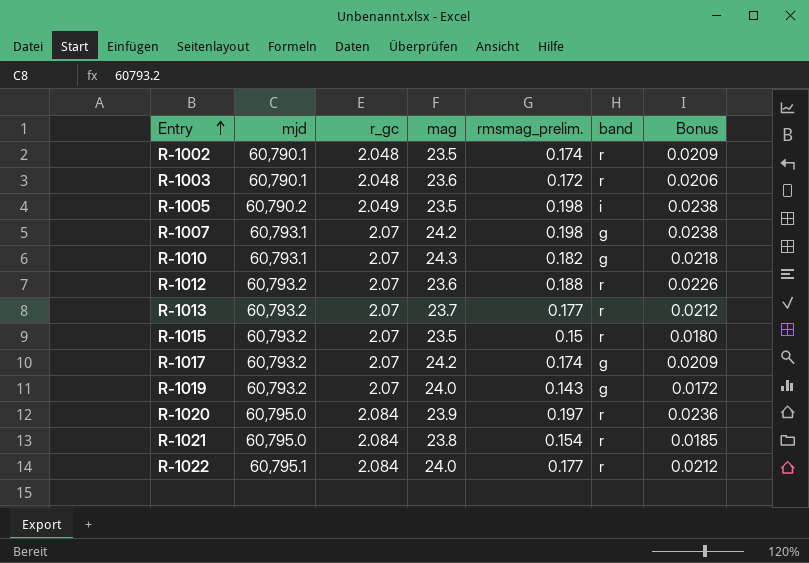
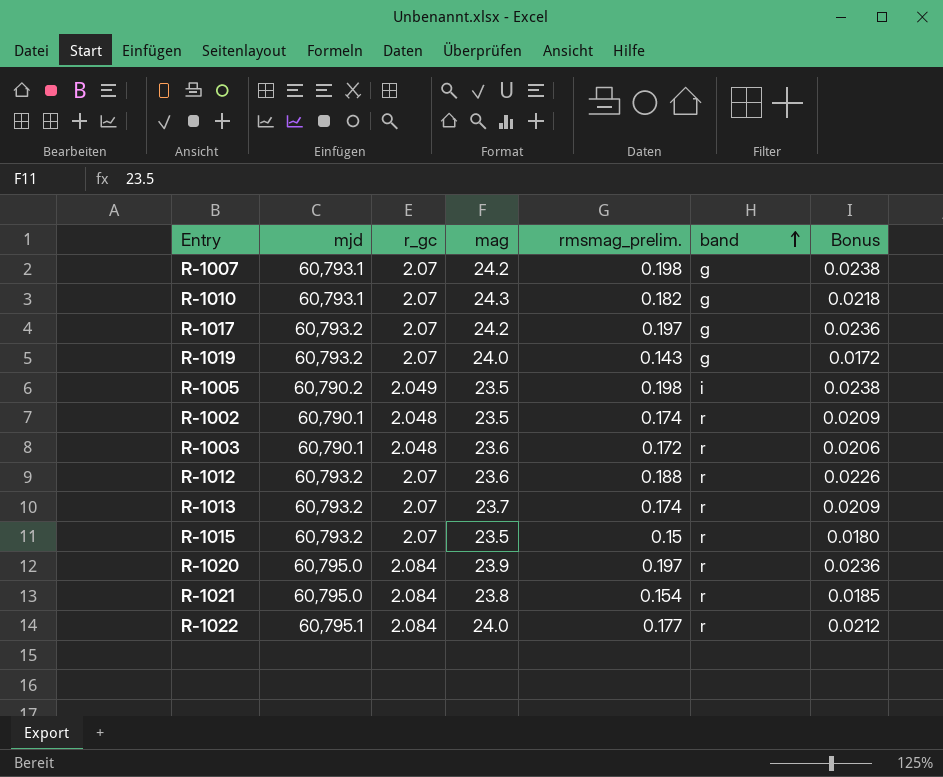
row order: Entry ascending -> band ascending
R-1017 | rmsmag_prelim.: 0.174 -> 0.197
R-1017 | Bonus: 0.0209 -> 0.0236
R-1013 | rmsmag_prelim.: 0.177 -> 0.174
R-1013 | Bonus: 0.0212 -> 0.0209

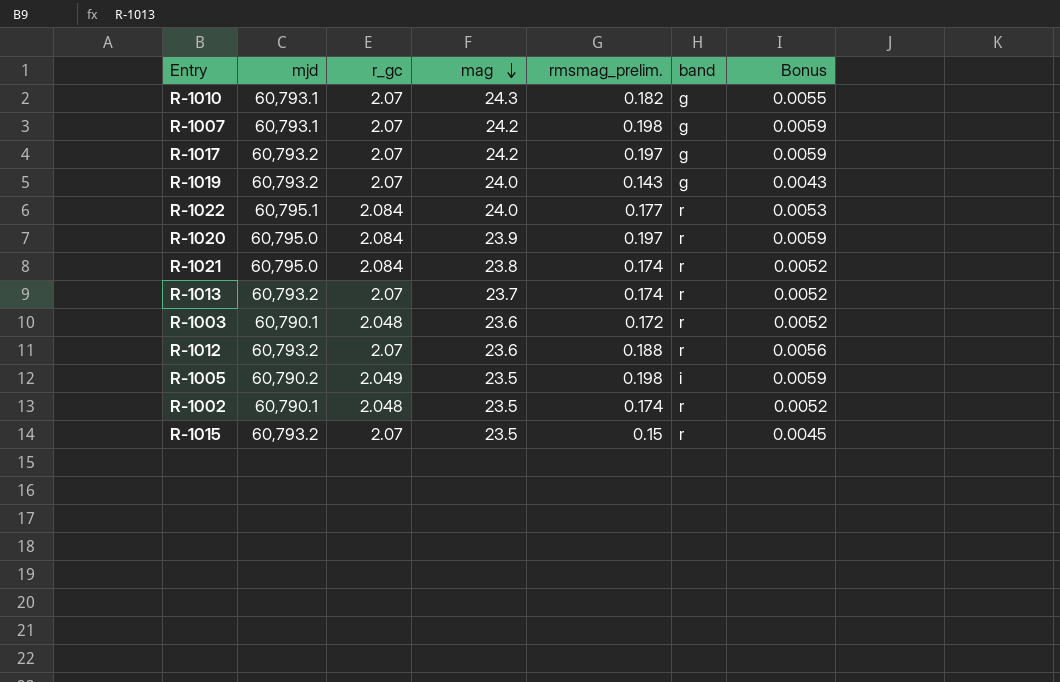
row order: band ascending -> mag descending
column Bonus | formula: [rmsmag_prelim.] * 0.12 -> [rmsmag_prelim.] * 0.03
R-1021 | rmsmag_prelim.: 0.154 -> 0.174

